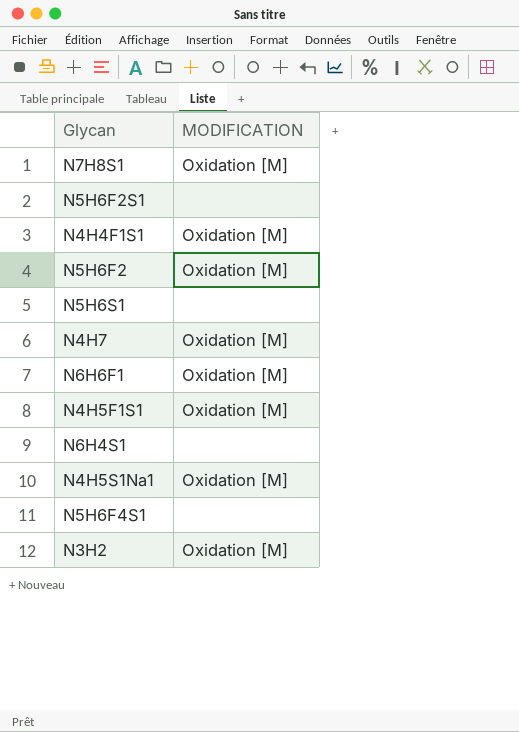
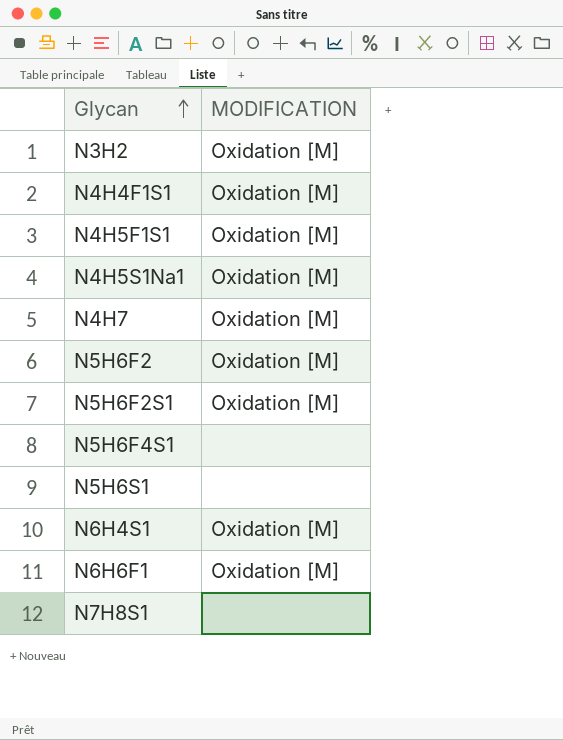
row order: none -> Glycan ascending
N5H6F2S1 | MODIFICATION: none -> Oxidation [M]
N6H4S1 | MODIFICATION: none -> Oxidation [M]
N7H8S1 | MODIFICATION: Oxidation [M] -> none

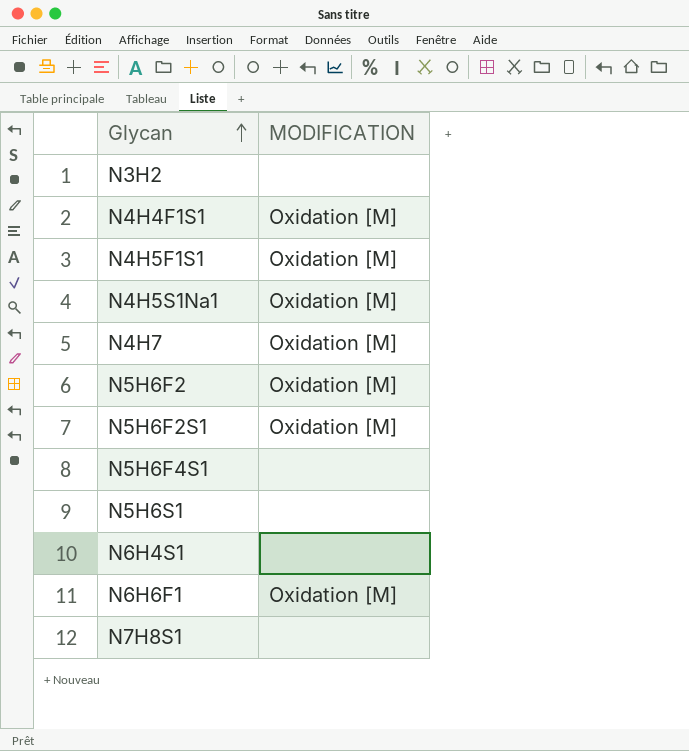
N3H2 | MODIFICATION: Oxidation [M] -> none
N6H4S1 | MODIFICATION: Oxidation [M] -> none

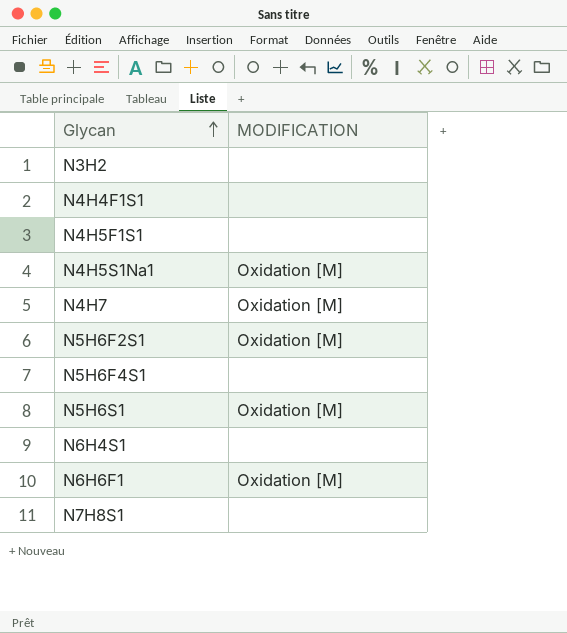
row N5H6F2: Oxidation [M] -> none
N4H4F1S1 | MODIFICATION: Oxidation [M] -> none
N4H5F1S1 | MODIFICATION: Oxidation [M] -> none
N5H6S1 | MODIFICATION: none -> Oxidation [M]

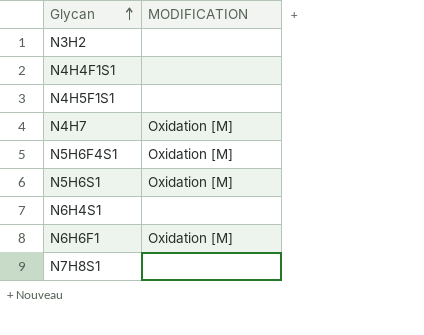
row N4H5S1Na1: Oxidation [M] -> none
row N5H6F2S1: Oxidation [M] -> none
N5H6F4S1 | MODIFICATION: none -> Oxidation [M]

